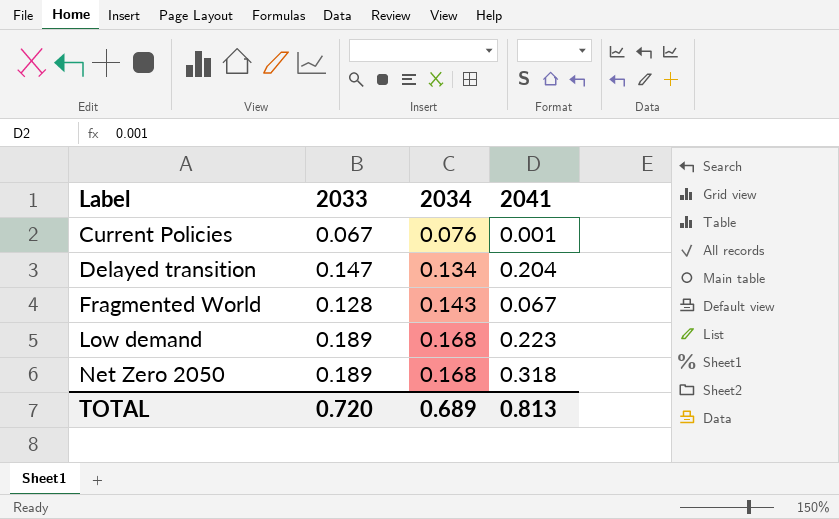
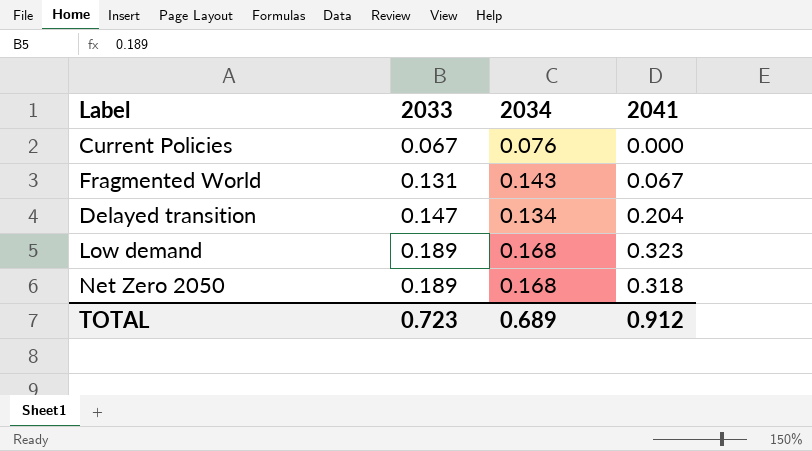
row order: Label ascending -> 2033 ascending
Current Policies | 2041: 0.001 -> 0.000
Fragmented World | 2033: 0.128 -> 0.131
Low demand | 2041: 0.223 -> 0.323
TOTAL | 2033: 0.720 -> 0.723
TOTAL | 2041: 0.813 -> 0.912

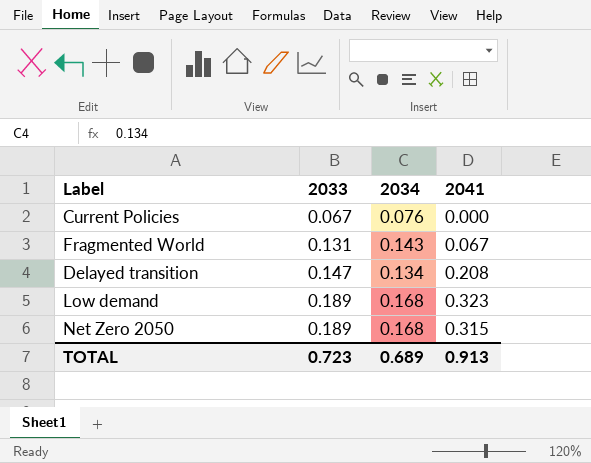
Delayed transition | 2041: 0.204 -> 0.208
Net Zero 2050 | 2041: 0.318 -> 0.315
TOTAL | 2041: 0.912 -> 0.913

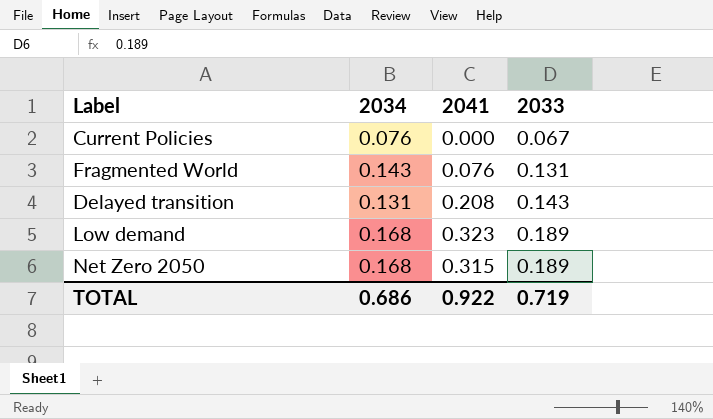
column 2033 | position: 2 -> 4
Fragmented World | 2041: 0.067 -> 0.076
Delayed transition | 2034: 0.134 -> 0.131
Delayed transition | 2033: 0.147 -> 0.143
TOTAL | 2034: 0.689 -> 0.686
TOTAL | 2041: 0.913 -> 0.922
TOTAL | 2033: 0.723 -> 0.719

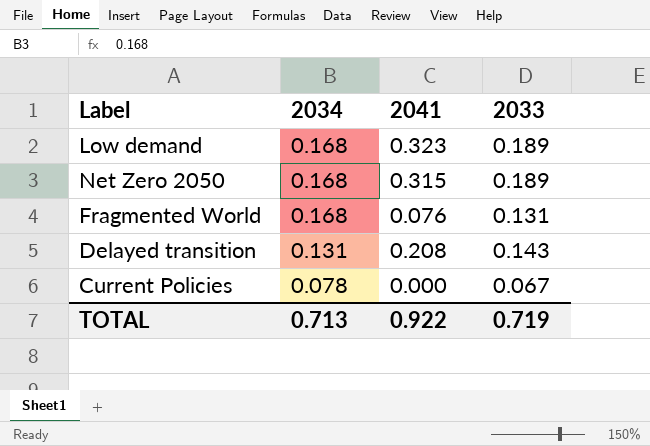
row order: 2033 ascending -> 2034 descending
Fragmented World | 2034: 0.143 -> 0.168
Current Policies | 2034: 0.076 -> 0.078
TOTAL | 2034: 0.686 -> 0.713

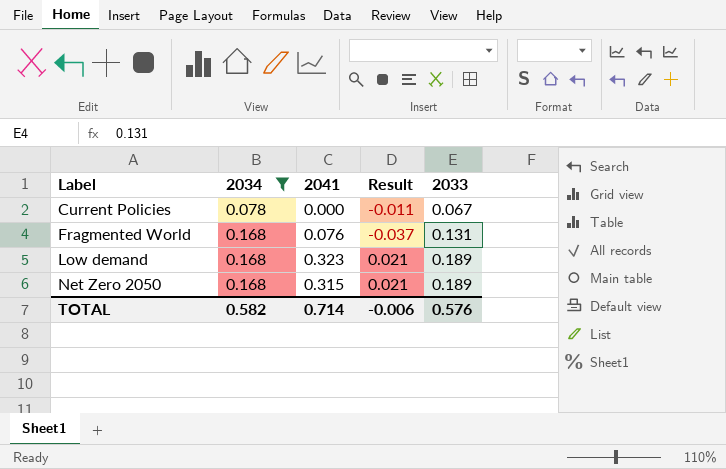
filter: none -> 2034 != 0.131
row order: 2034 descending -> Label ascending
column Result | formula: none -> [2033] - [2034]
TOTAL | 2034: 0.713 -> 0.582
TOTAL | 2041: 0.922 -> 0.714
TOTAL | 2033: 0.719 -> 0.576

